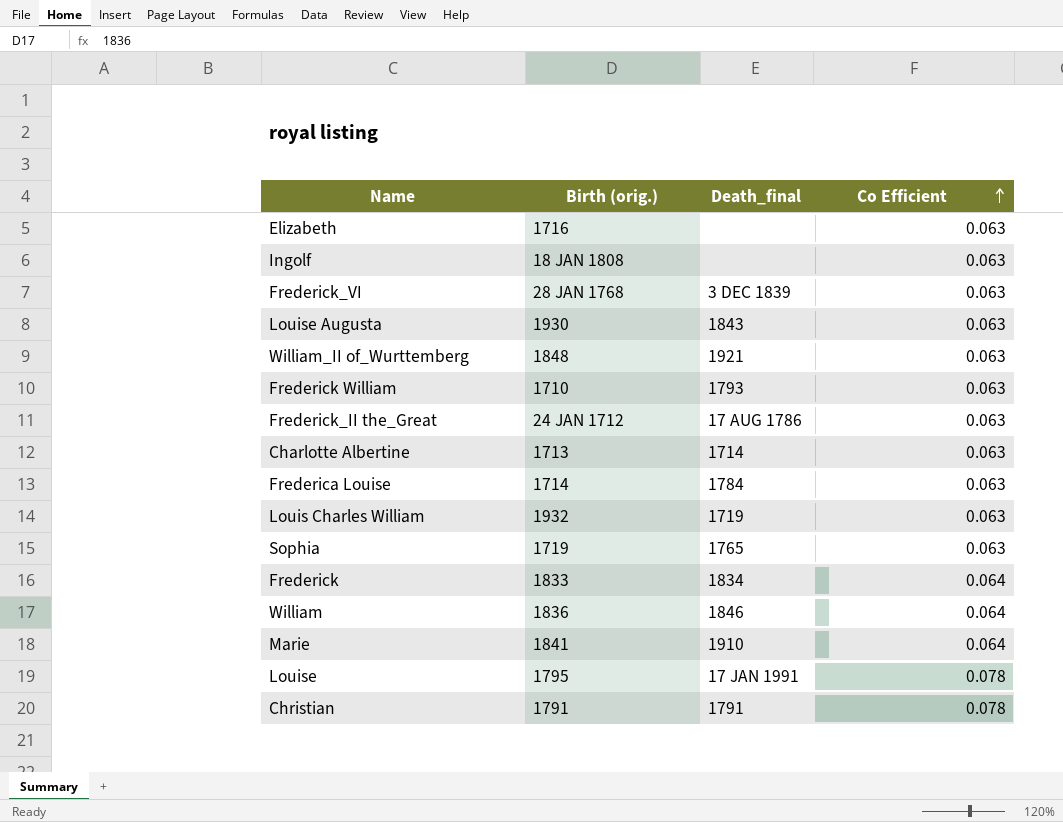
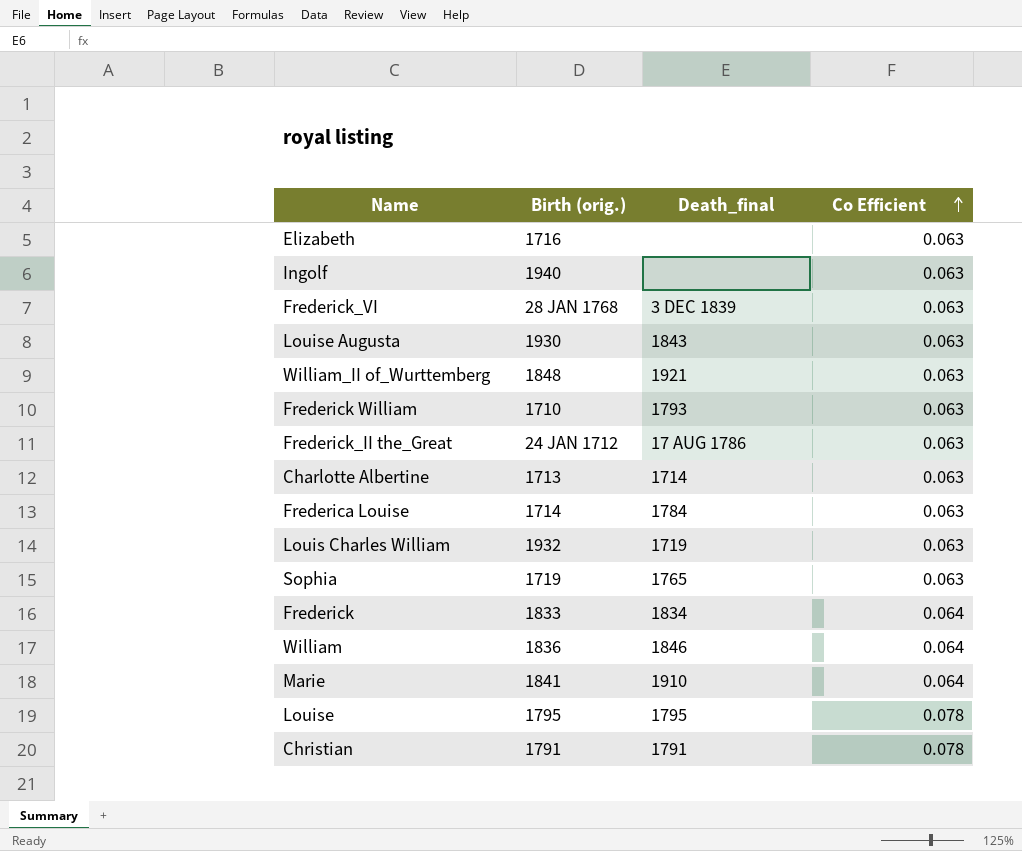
Ingolf | Birth (orig.): 18 JAN 1808 -> 1940
Louise | Death_final: 17 JAN 1991 -> 1795

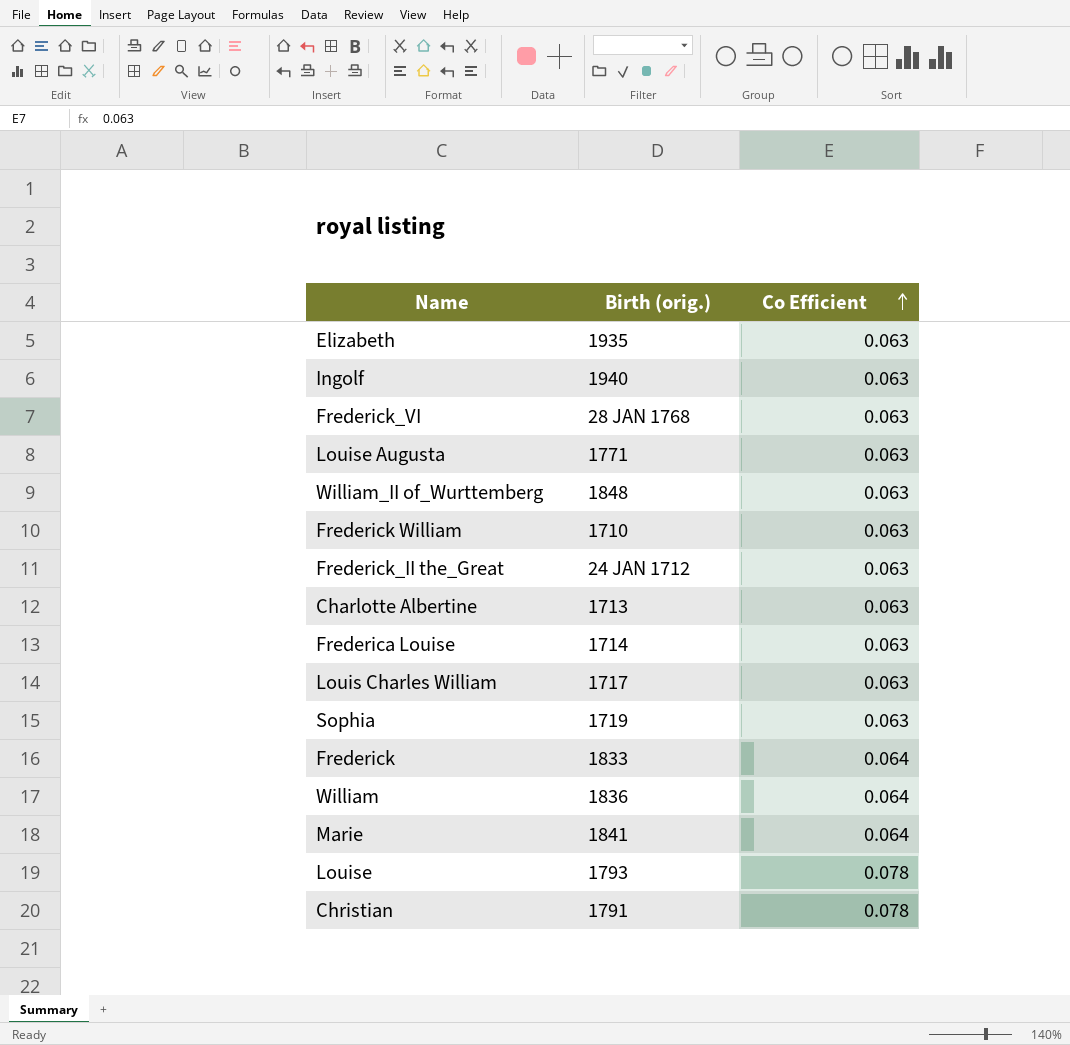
column Death_final | position: 3 -> none
Elizabeth | Birth (orig.): 1716 -> 1935
Louise Augusta | Birth (orig.): 1930 -> 1771
Louis Charles William | Birth (orig.): 1932 -> 1717
Louise | Birth (orig.): 1795 -> 1793

